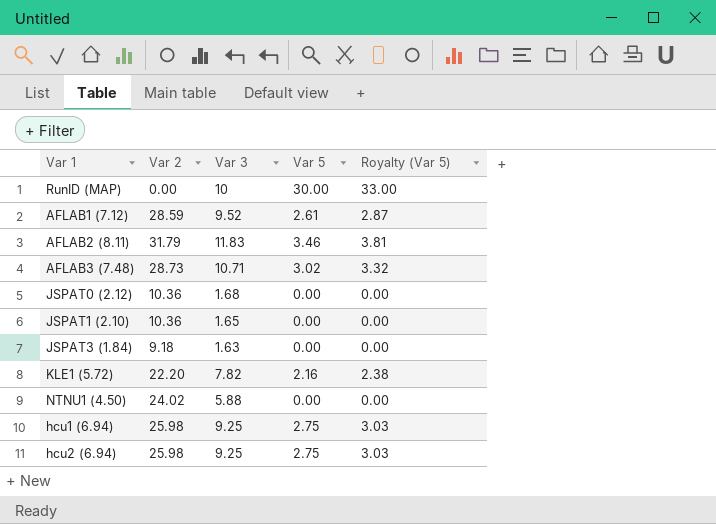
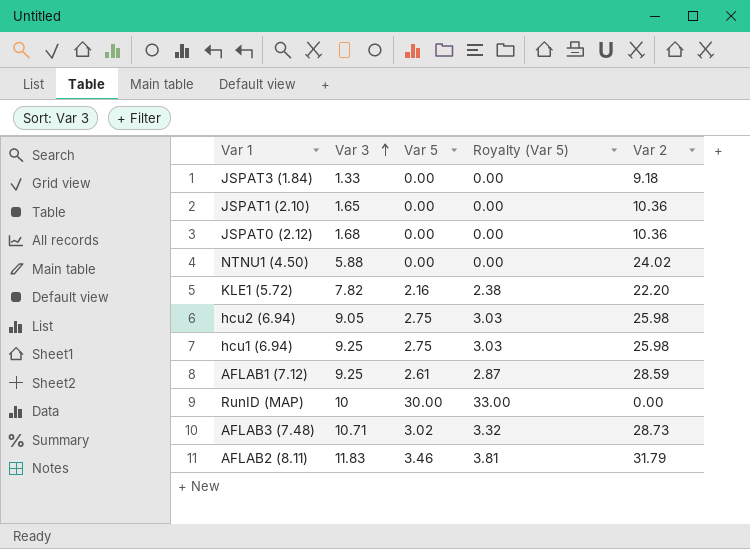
row order: none -> Var 3 ascending
column Var 2 | position: 2 -> 5
JSPAT3 (1.84) | Var 3: 1.63 -> 1.33
hcu2 (6.94) | Var 3: 9.25 -> 9.05
AFLAB1 (7.12) | Var 3: 9.52 -> 9.25

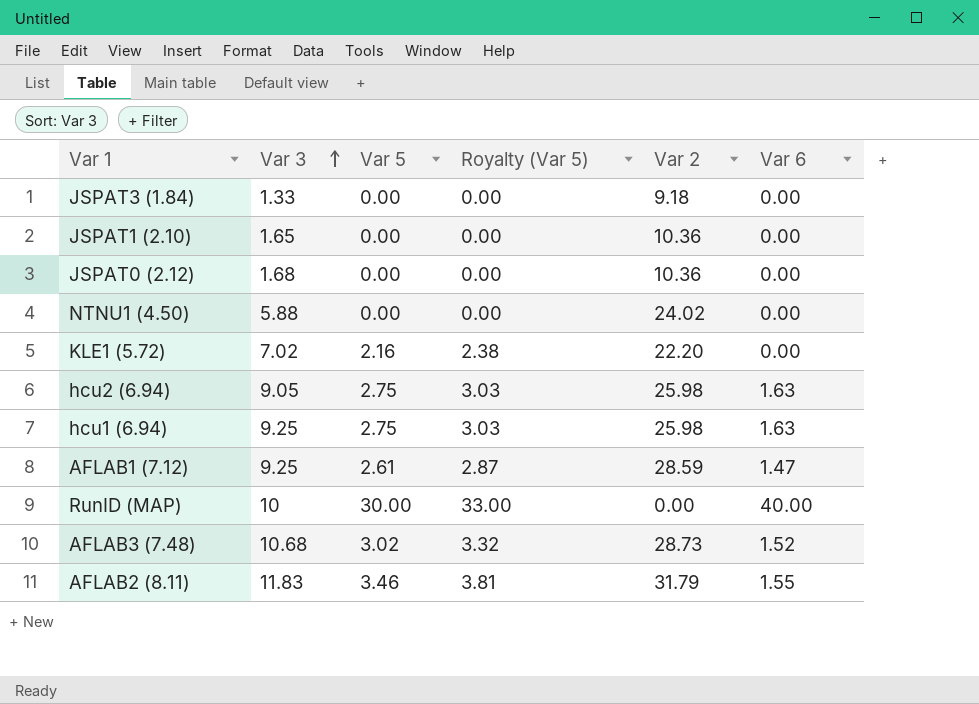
column Var 6 | position: none -> 6
KLE1 (5.72) | Var 3: 7.82 -> 7.02
AFLAB3 (7.48) | Var 3: 10.71 -> 10.68

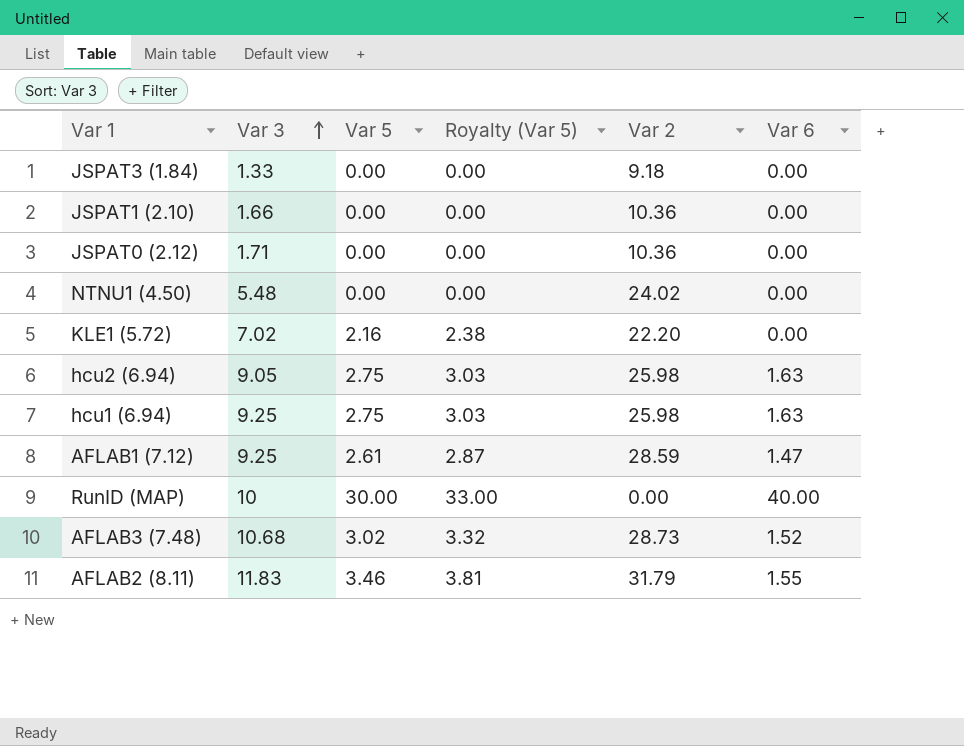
JSPAT1 (2.10) | Var 3: 1.65 -> 1.66
JSPAT0 (2.12) | Var 3: 1.68 -> 1.71
NTNU1 (4.50) | Var 3: 5.88 -> 5.48

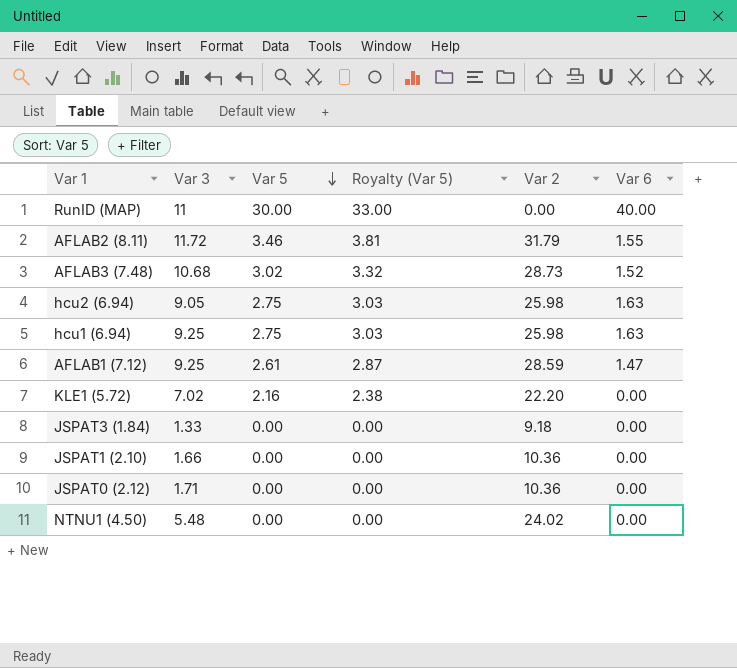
row order: Var 3 ascending -> Var 5 descending
RunID (MAP) | Var 3: 10 -> 11
AFLAB2 (8.11) | Var 3: 11.83 -> 11.72

